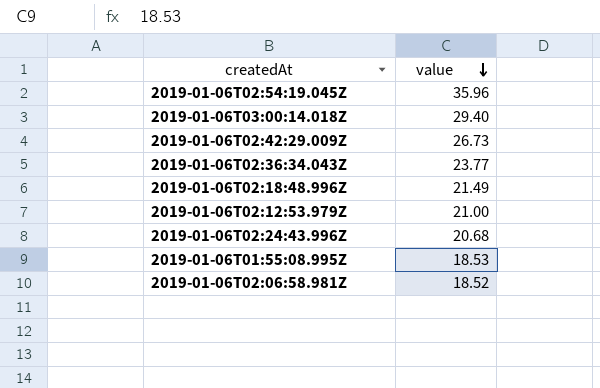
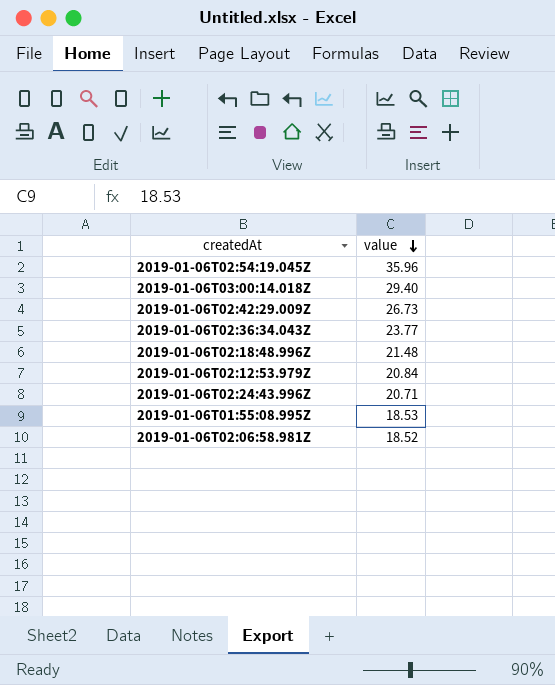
2019-01-06T02:18:48.996Z | value: 21.49 -> 21.48
2019-01-06T02:12:53.979Z | value: 21.00 -> 20.84
2019-01-06T02:24:43.996Z | value: 20.68 -> 20.71

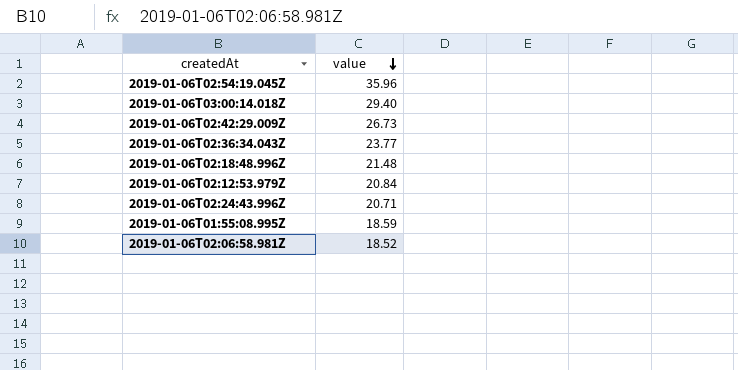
2019-01-06T01:55:08.995Z | value: 18.53 -> 18.59

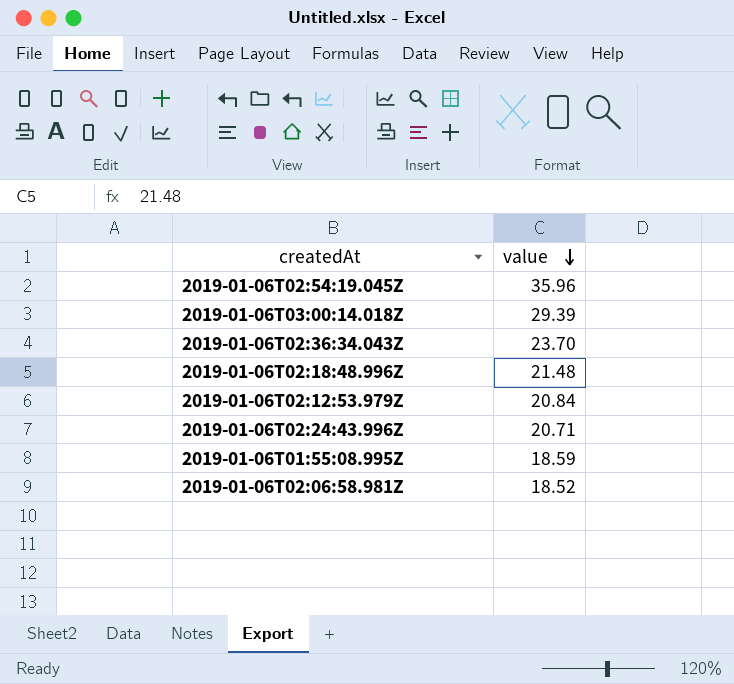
row 2019-01-06T02:42:29.009Z: 26.73 -> none
2019-01-06T03:00:14.018Z | value: 29.40 -> 29.39
2019-01-06T02:36:34.043Z | value: 23.77 -> 23.70

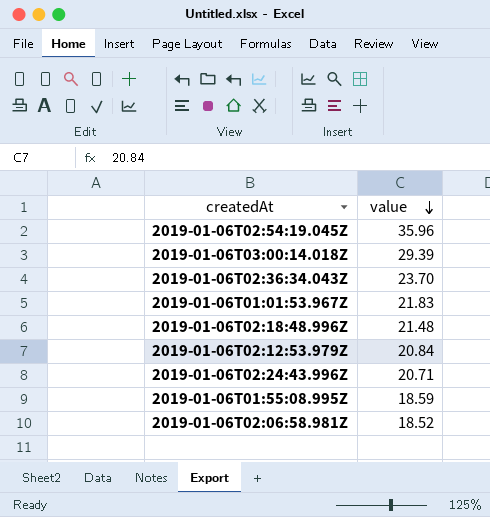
row 2019-01-06T01:01:53.967Z: none -> 21.83

